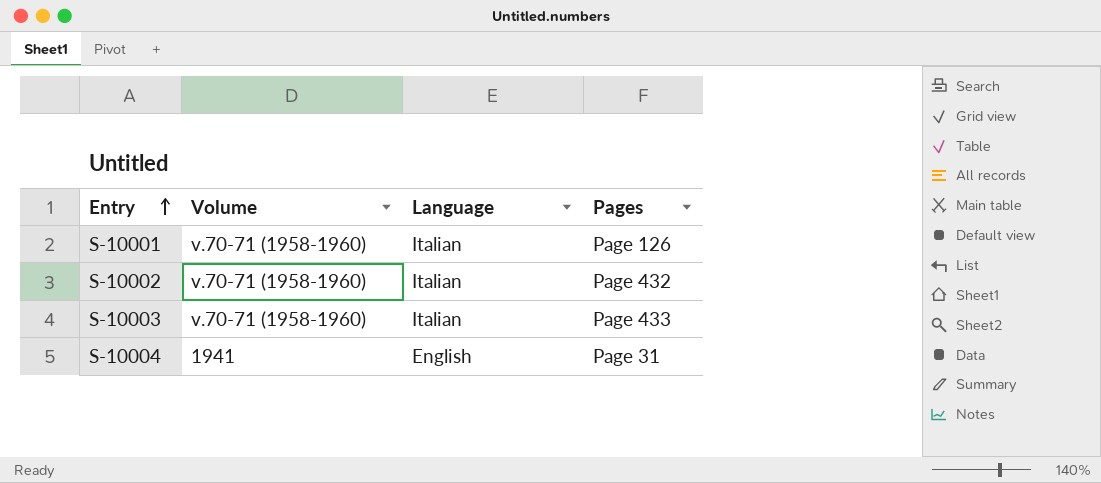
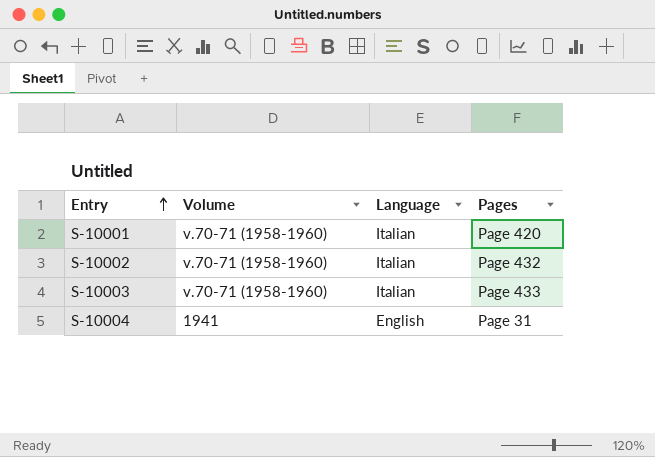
S-10001 | Pages: Page 126 -> Page 420

